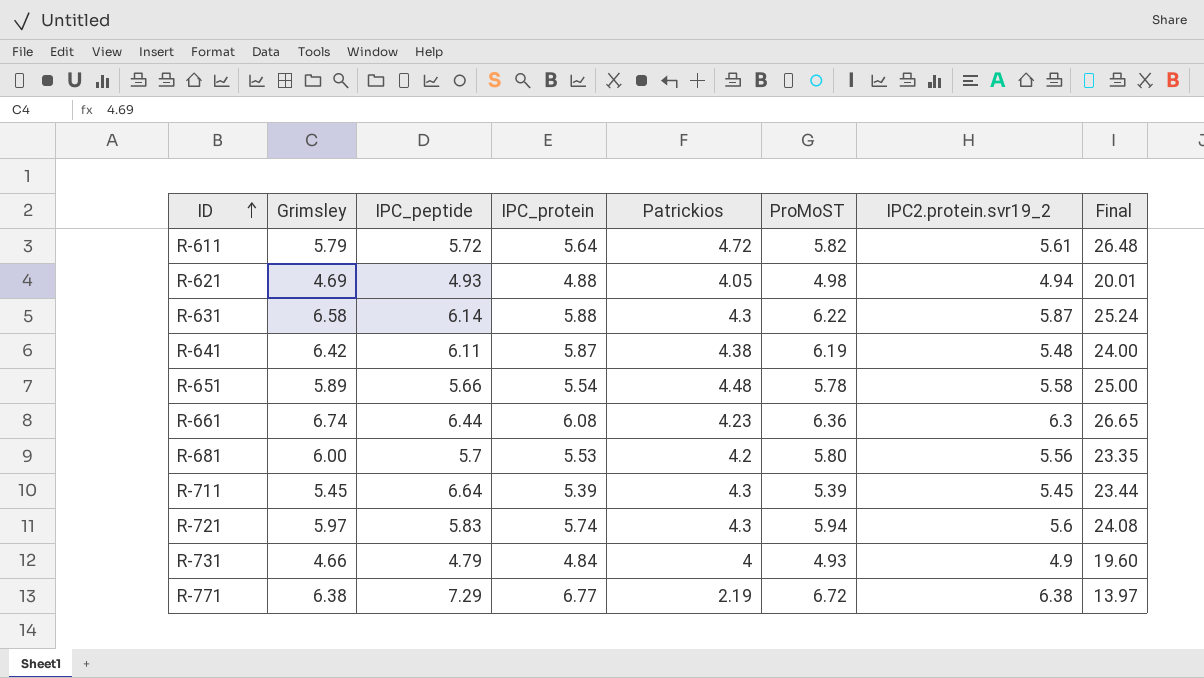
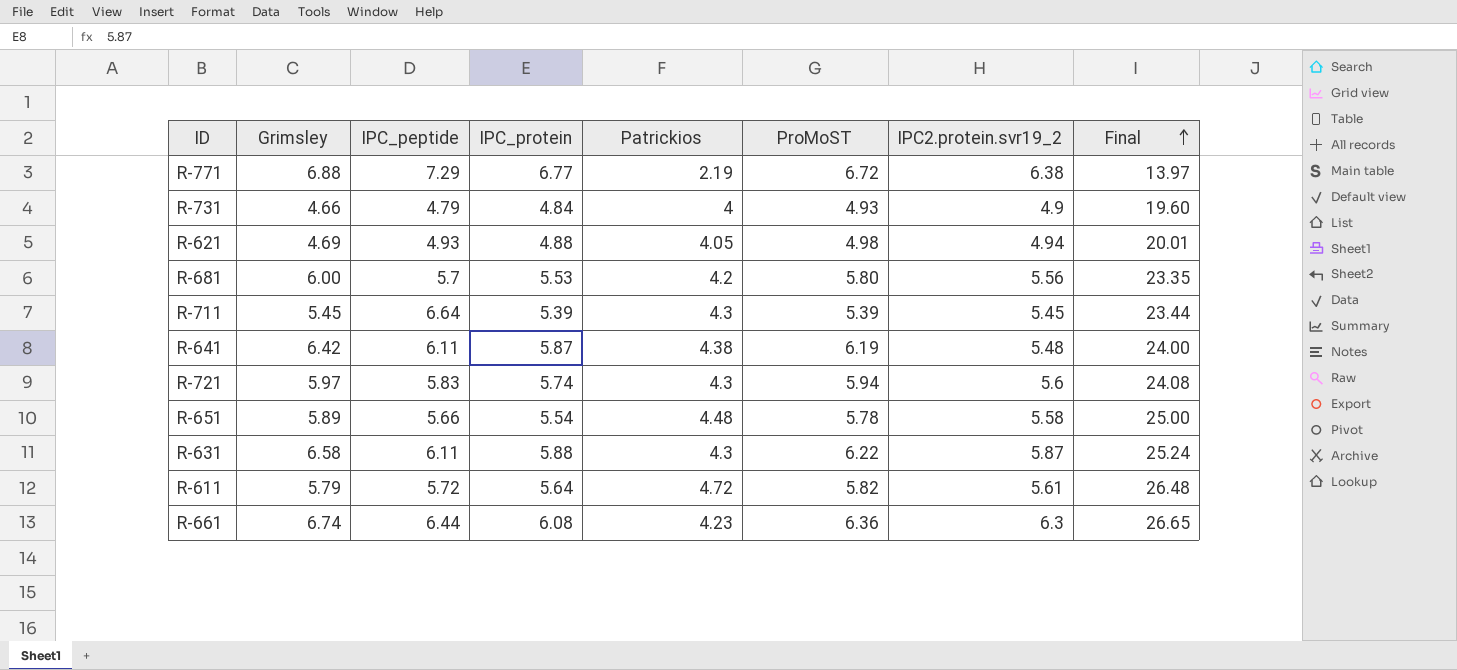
row order: ID ascending -> Final ascending
R-771 | Grimsley: 6.38 -> 6.88
R-631 | IPC_peptide: 6.14 -> 6.11

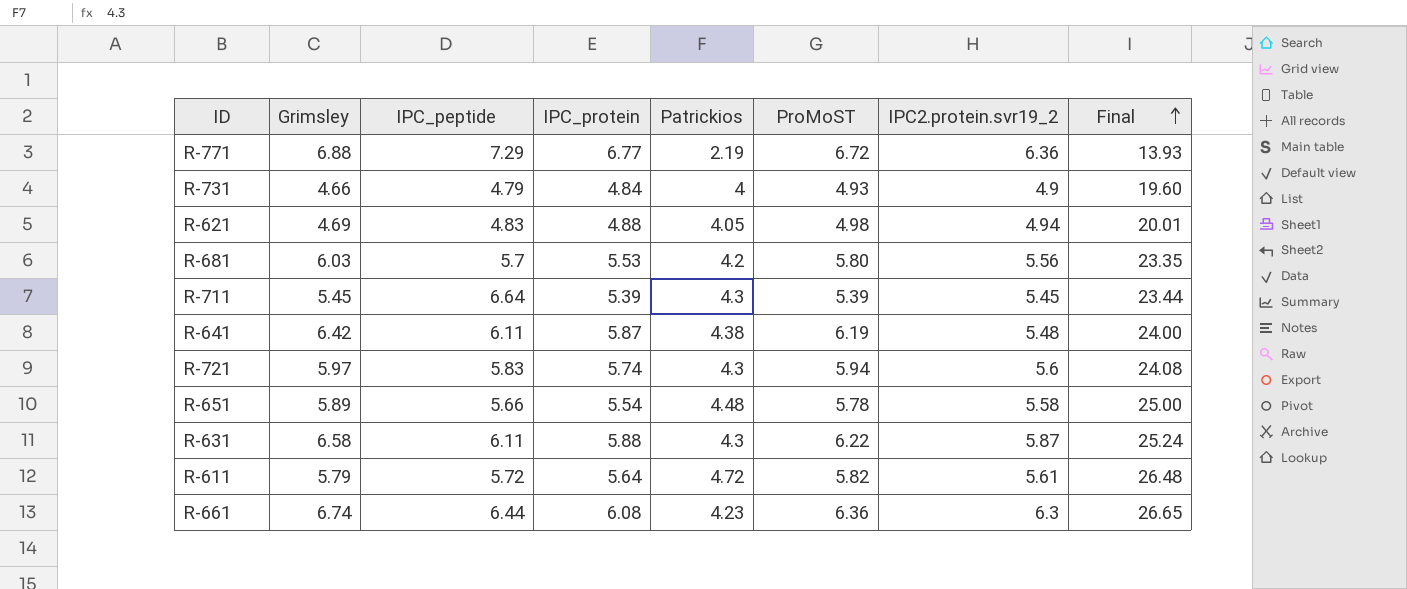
R-771 | IPC2.protein.svr19_2: 6.38 -> 6.36
R-771 | Final: 13.97 -> 13.93
R-621 | IPC_peptide: 4.93 -> 4.83
R-681 | Grimsley: 6.00 -> 6.03

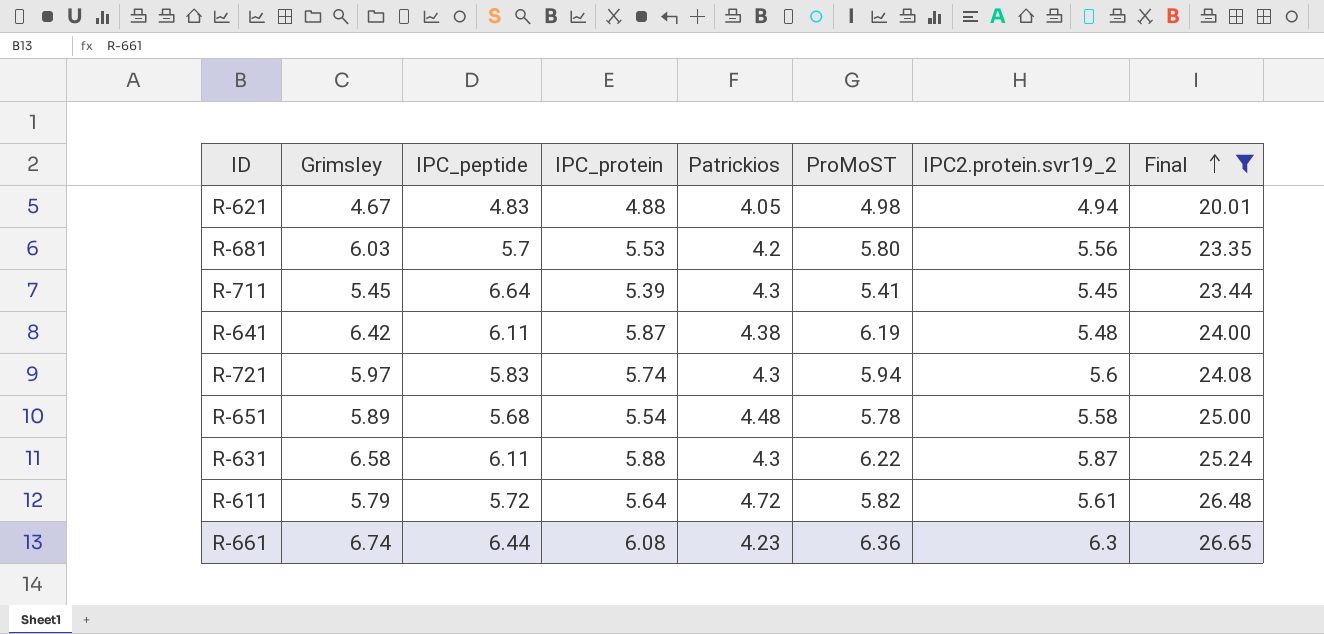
filter: none -> Final >= 20.01
R-621 | Grimsley: 4.69 -> 4.67
R-711 | ProMoST: 5.39 -> 5.41
R-651 | IPC_peptide: 5.66 -> 5.68

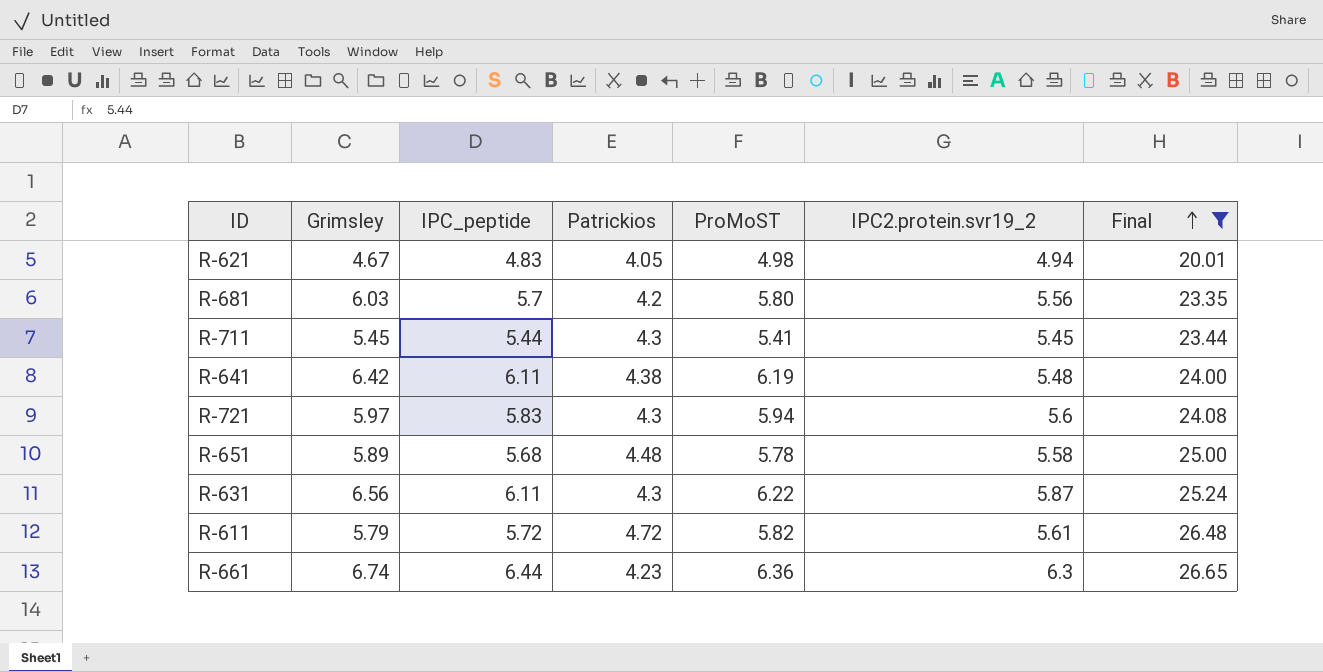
column IPC_protein | position: 4 -> none
R-711 | IPC_peptide: 6.64 -> 5.44
R-631 | Grimsley: 6.58 -> 6.56

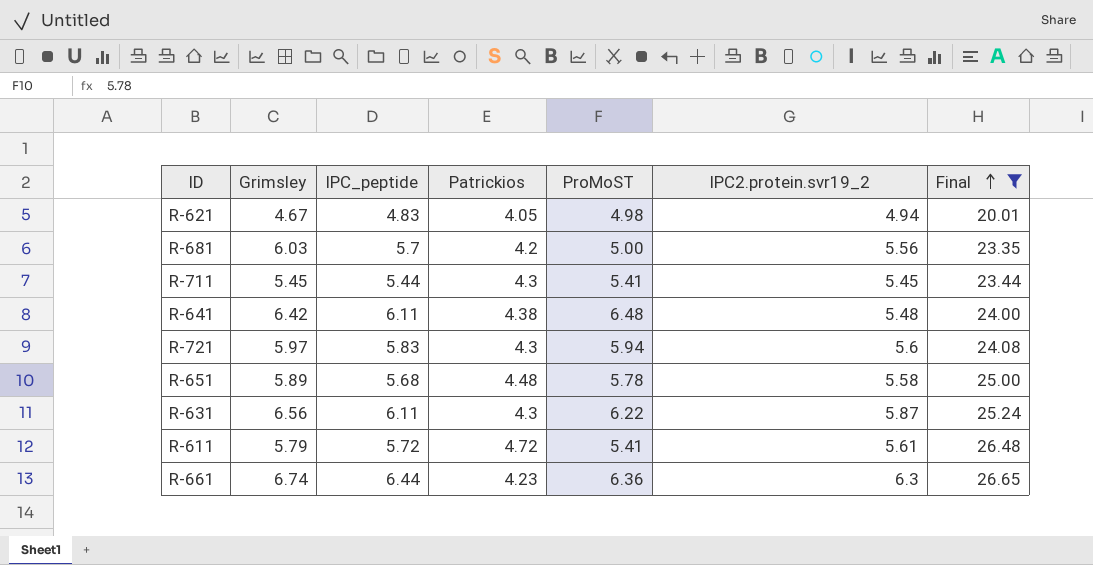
R-681 | ProMoST: 5.80 -> 5.00
R-641 | ProMoST: 6.19 -> 6.48
R-611 | ProMoST: 5.82 -> 5.41

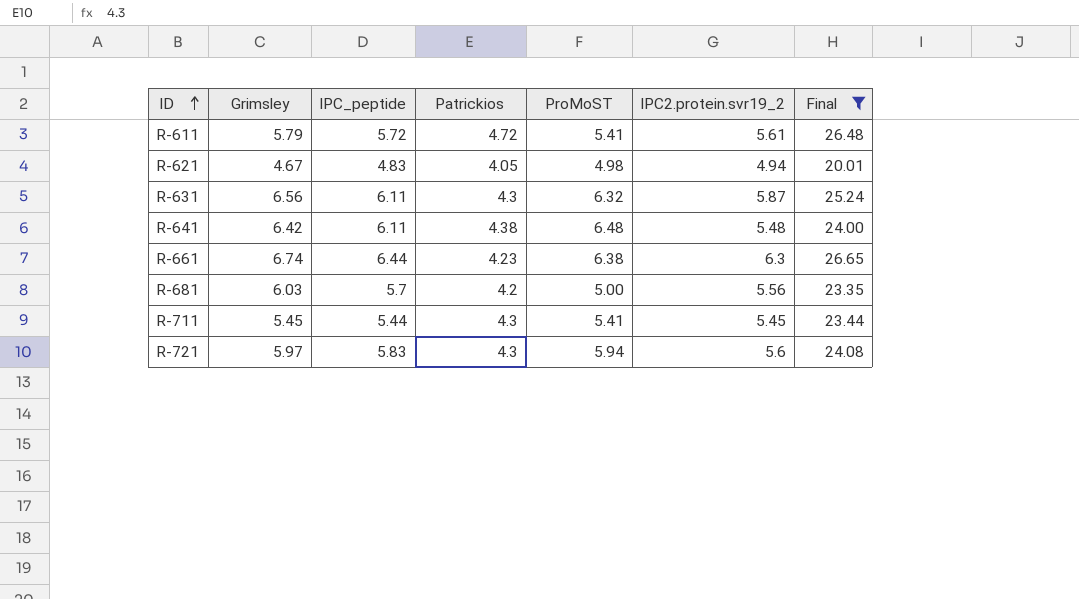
row order: Final ascending -> ID ascending
row R-651: 5.89 | 5.68 | 4.48 | 5.78 | 5.58 | 25.00 -> none
R-631 | ProMoST: 6.22 -> 6.32
R-661 | ProMoST: 6.36 -> 6.38

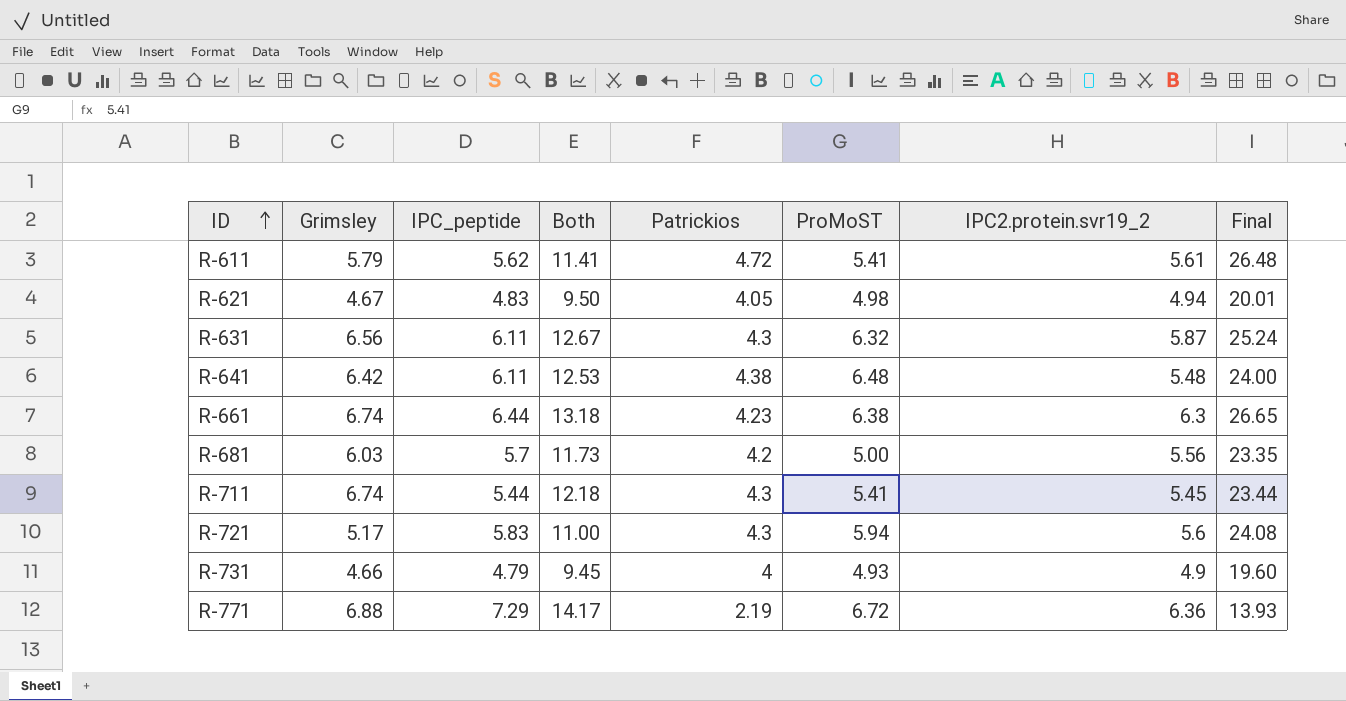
filter: Final >= 20.01 -> none
column Both | formula: none -> [Grimsley] + [IPC_peptide]
R-611 | IPC_peptide: 5.72 -> 5.62
R-711 | Grimsley: 5.45 -> 6.74
R-721 | Grimsley: 5.97 -> 5.17

